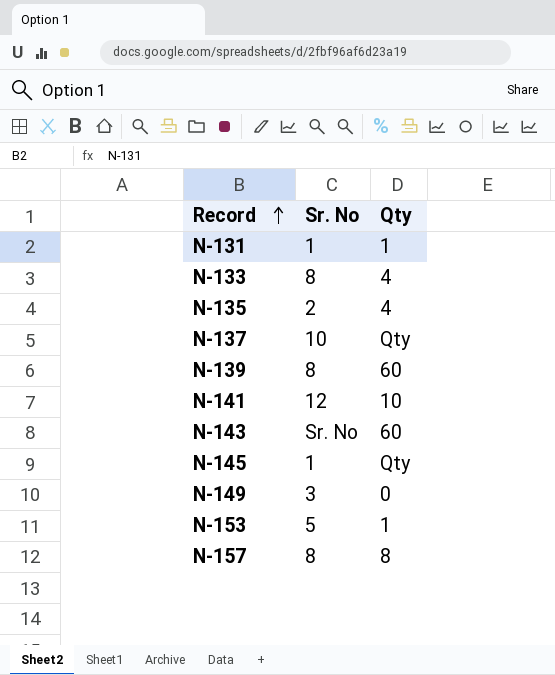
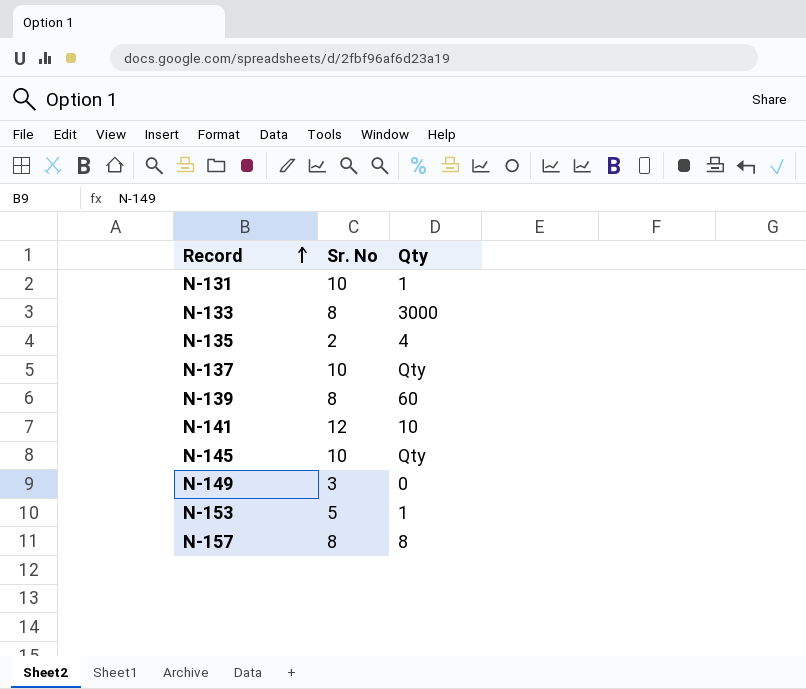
row N-143: Sr. No | 60 -> none
N-131 | Sr. No: 1 -> 10
N-133 | Qty: 4 -> 3000
N-145 | Sr. No: 1 -> 10

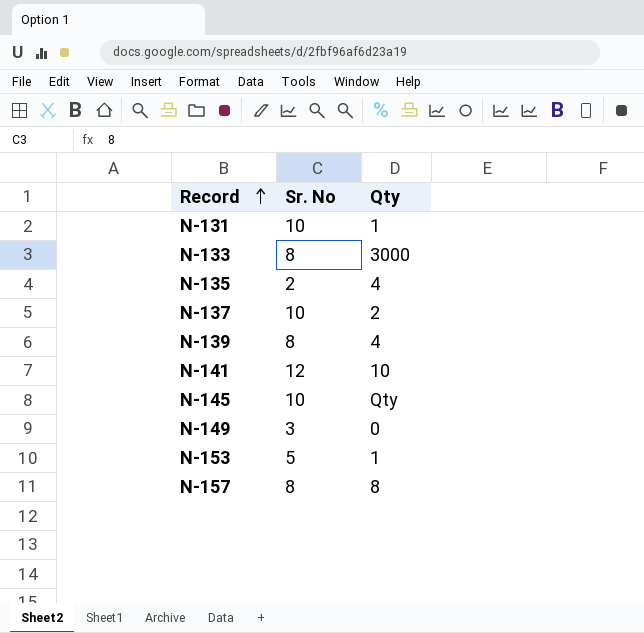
N-137 | Qty: Qty -> 2
N-139 | Qty: 60 -> 4

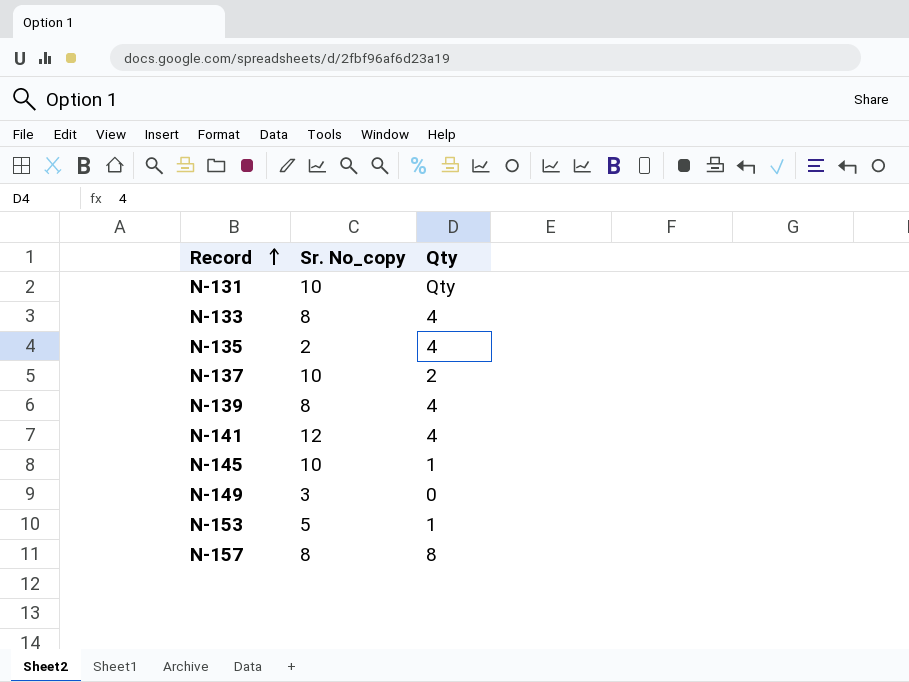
column name: Sr. No -> Sr. No_copy
N-131 | Qty: 1 -> Qty
N-133 | Qty: 3000 -> 4
N-141 | Qty: 10 -> 4
N-145 | Qty: Qty -> 1

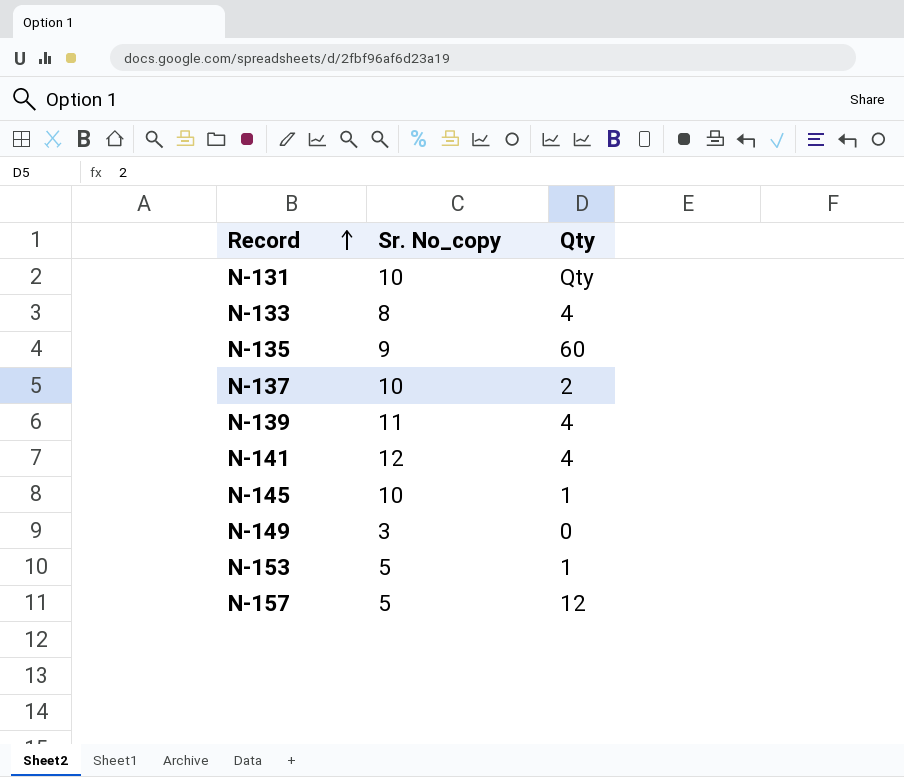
N-135 | Sr. No_copy: 2 -> 9
N-135 | Qty: 4 -> 60
N-139 | Sr. No_copy: 8 -> 11
N-157 | Sr. No_copy: 8 -> 5
N-157 | Qty: 8 -> 12

